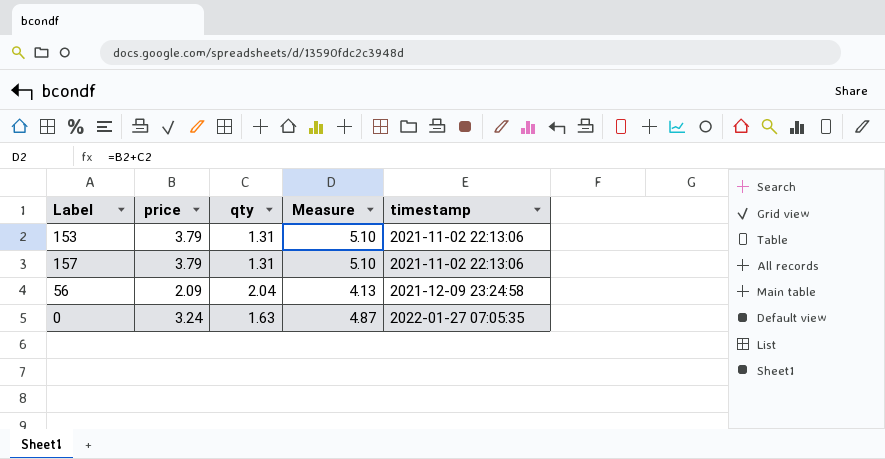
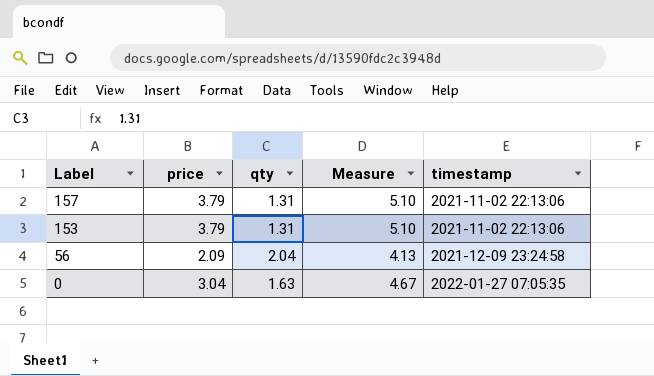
row order: timestamp ascending -> Label descending
0 | price: 3.24 -> 3.04
0 | Measure: 4.87 -> 4.67

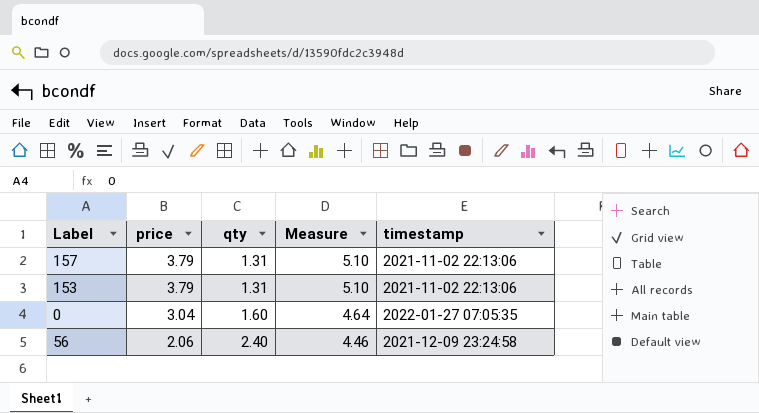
row order: Label descending -> price descending
0 | qty: 1.63 -> 1.60
0 | Measure: 4.67 -> 4.64
56 | price: 2.09 -> 2.06
56 | qty: 2.04 -> 2.40
56 | Measure: 4.13 -> 4.46

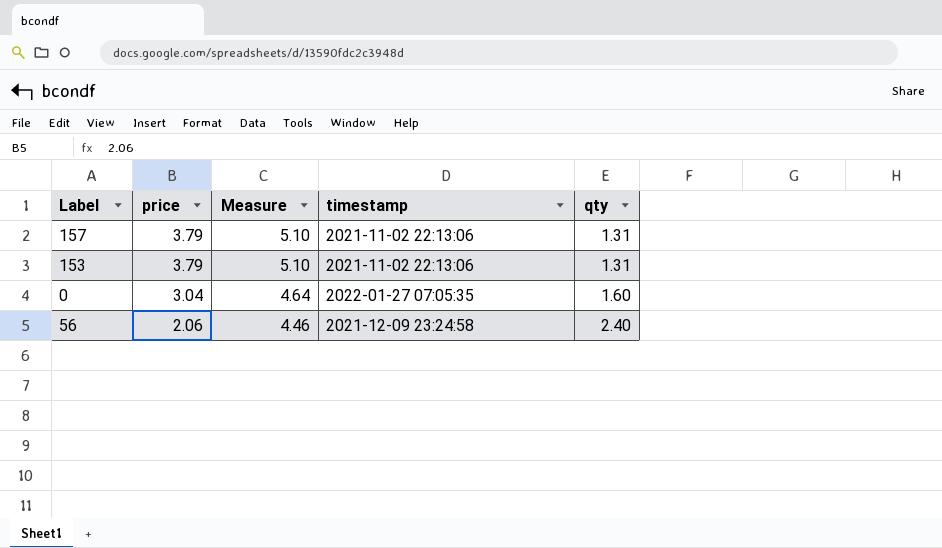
column qty | position: 3 -> 5

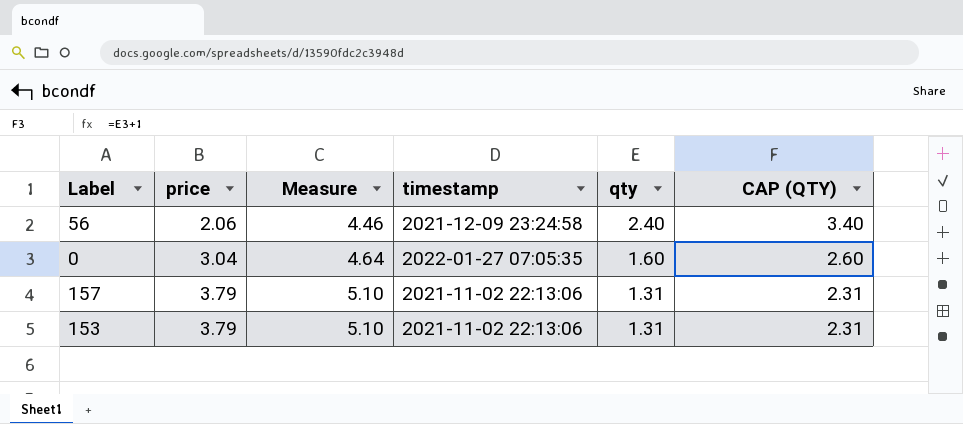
row order: price descending -> price ascending
column CAP (QTY) | formula: none -> [qty] + 1

